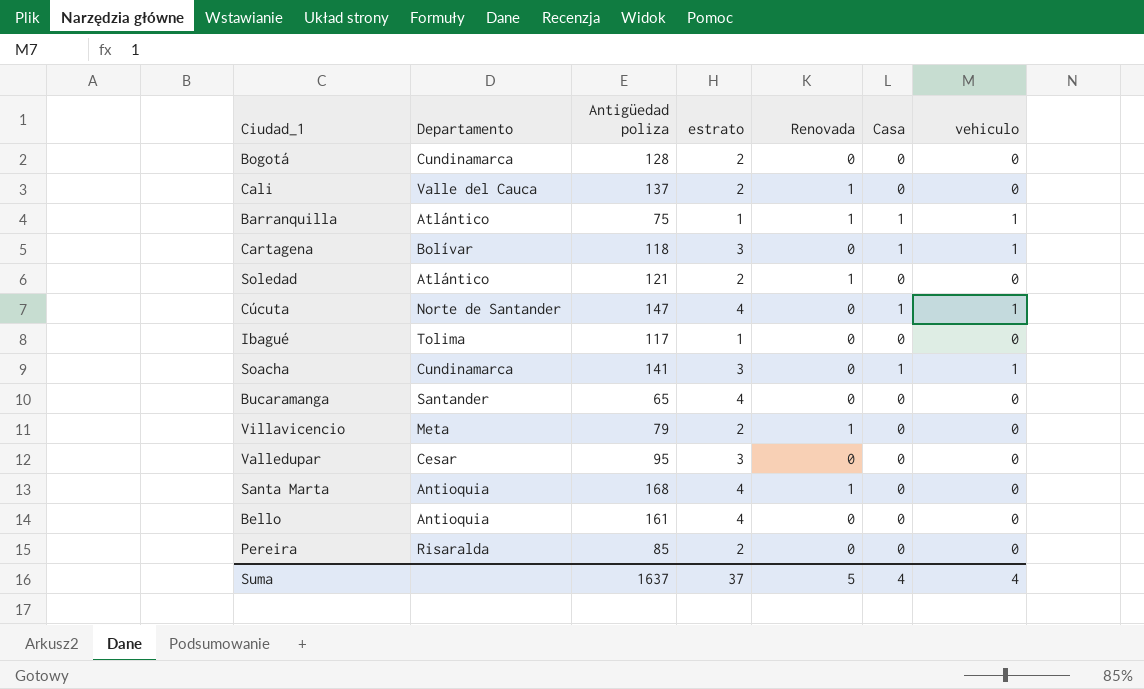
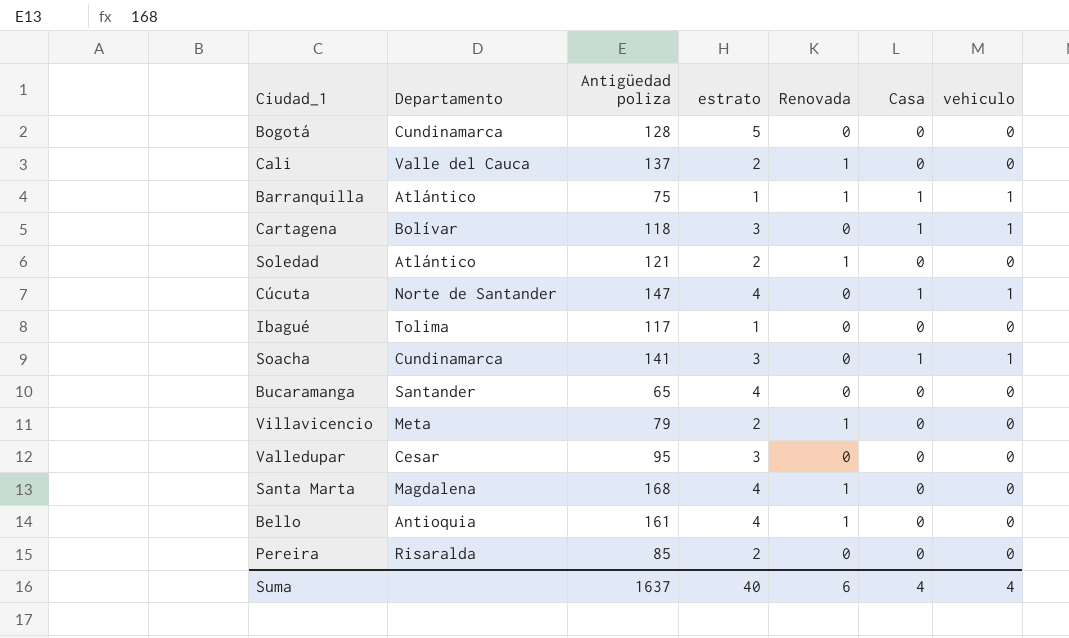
Bogotá | estrato: 2 -> 5
Santa Marta | Departamento: Antioquia -> Magdalena
Bello | Renovada: 0 -> 1
Suma | estrato: 37 -> 40
Suma | Renovada: 5 -> 6

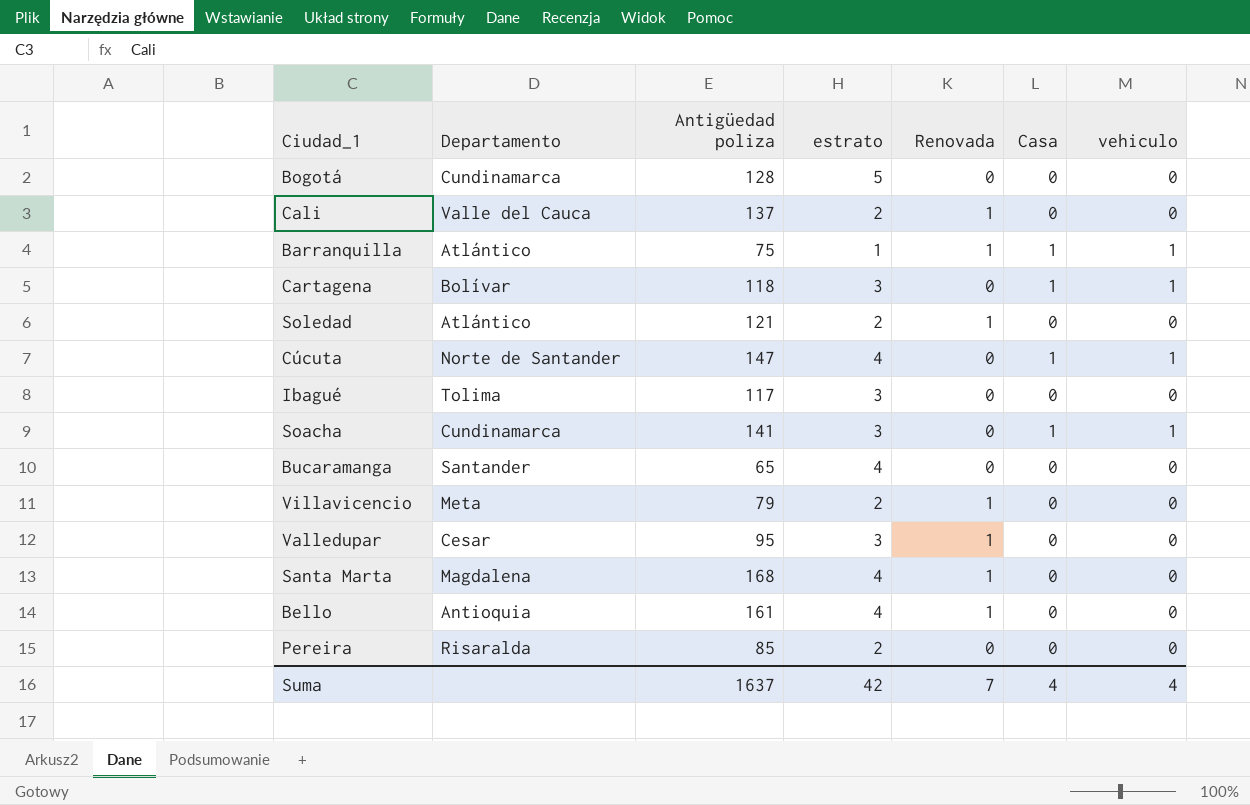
Ibagué | estrato: 1 -> 3
Valledupar | Renovada: 0 -> 1
Suma | estrato: 40 -> 42
Suma | Renovada: 6 -> 7

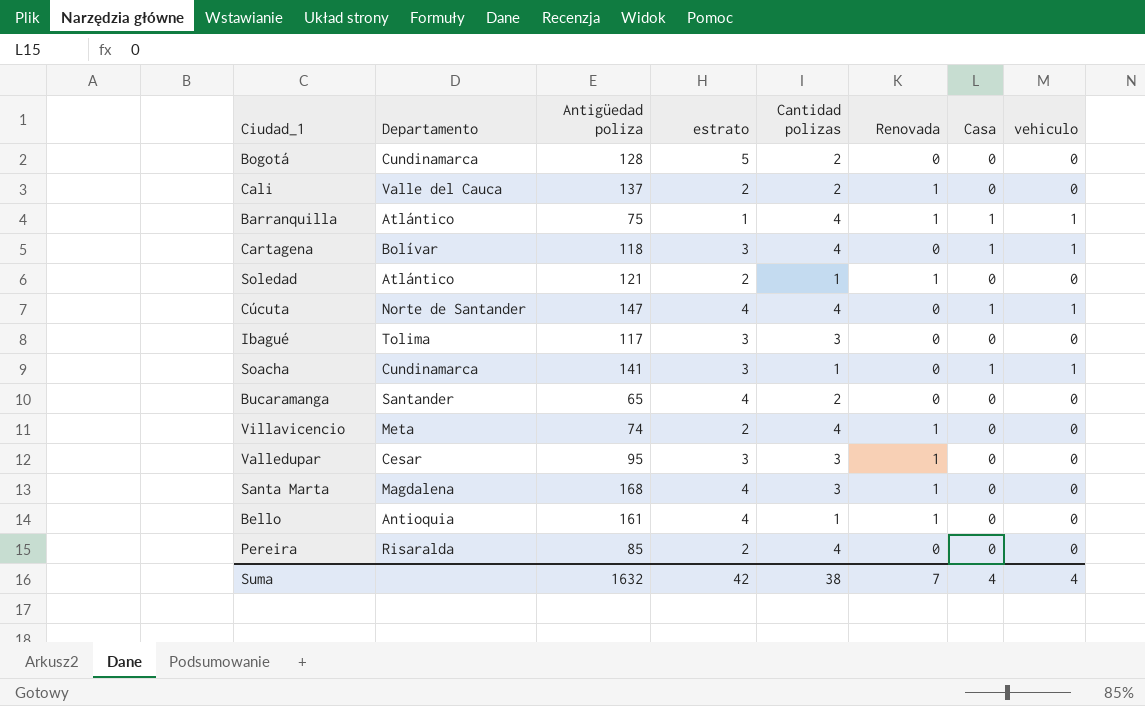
column Cantidad polizas | position: none -> 5
Villavicencio | Antigüedad poliza: 79 -> 74
Suma | Antigüedad poliza: 1637 -> 1632

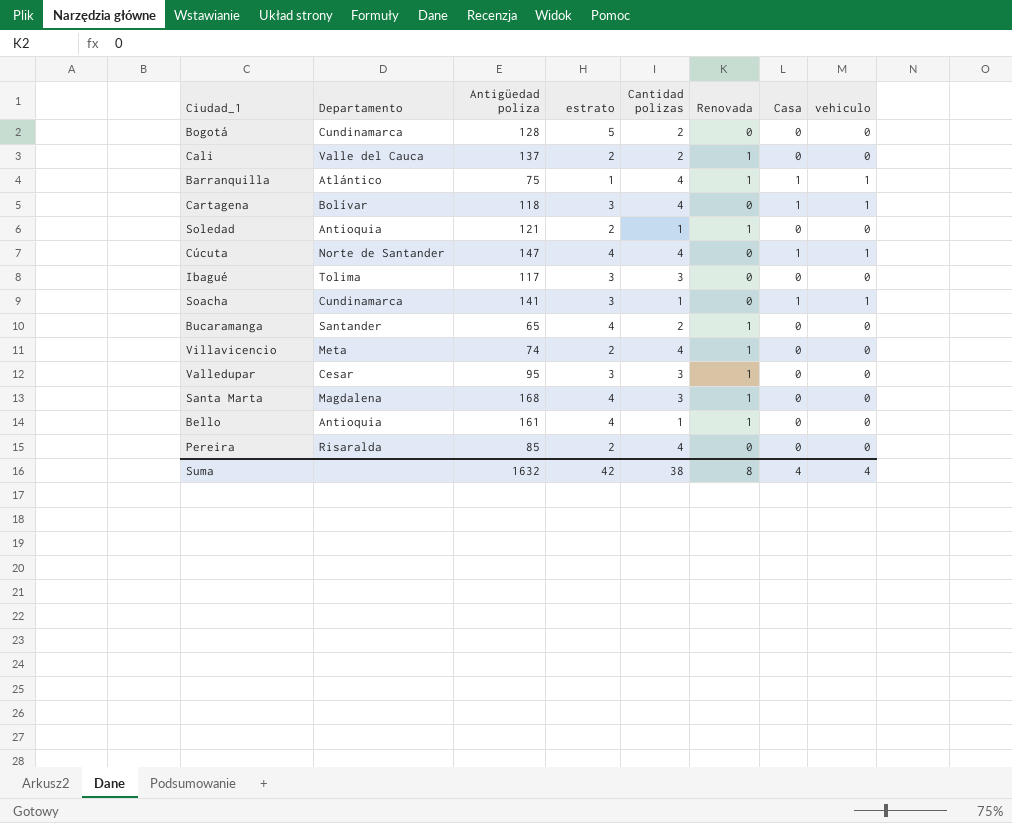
Soledad | Departamento: Atlántico -> Antioquia
Bucaramanga | Renovada: 0 -> 1
Suma | Renovada: 7 -> 8

